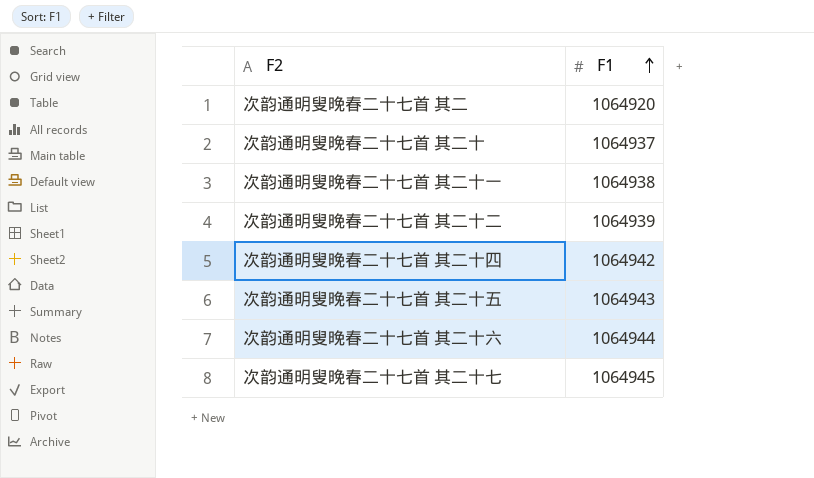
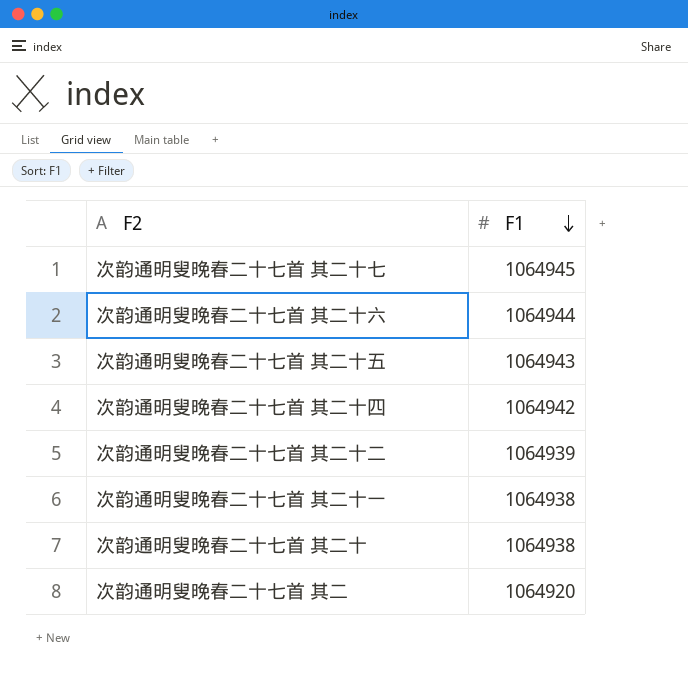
row order: F1 ascending -> F1 descending
次韵通明叟晚春二十七首 其二十 | F1: 1064937 -> 1064938

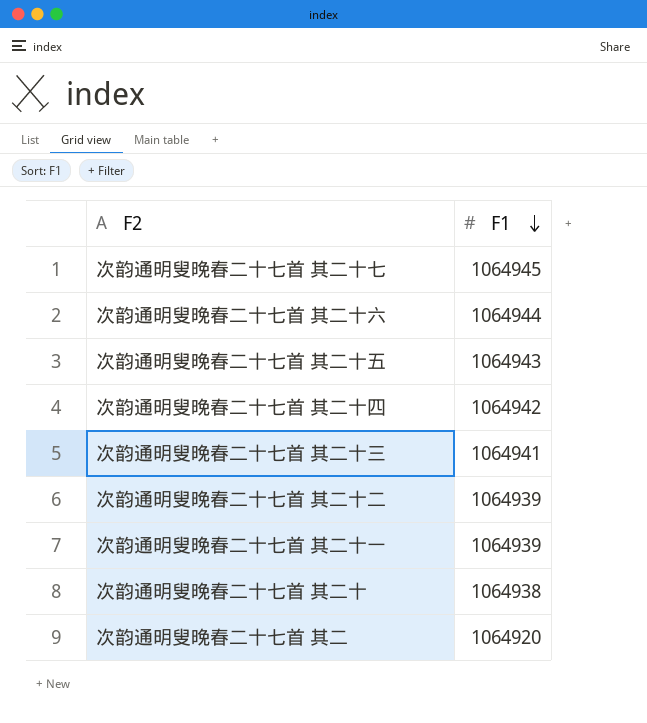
row 次韵通明叟晚春二十七首 其二十三: none -> 1064941
次韵通明叟晚春二十七首 其二十一 | F1: 1064938 -> 1064939

